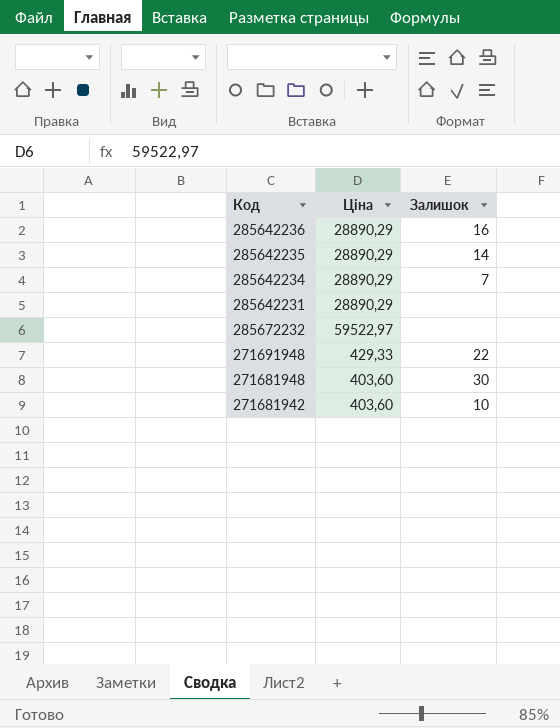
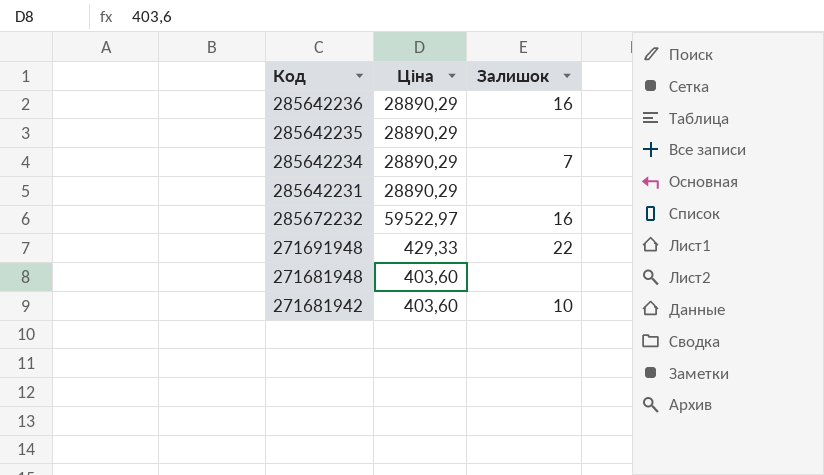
285642235 | Залишок: 14 -> none
285672232 | Залишок: none -> 16
271681948 | Залишок: 30 -> none

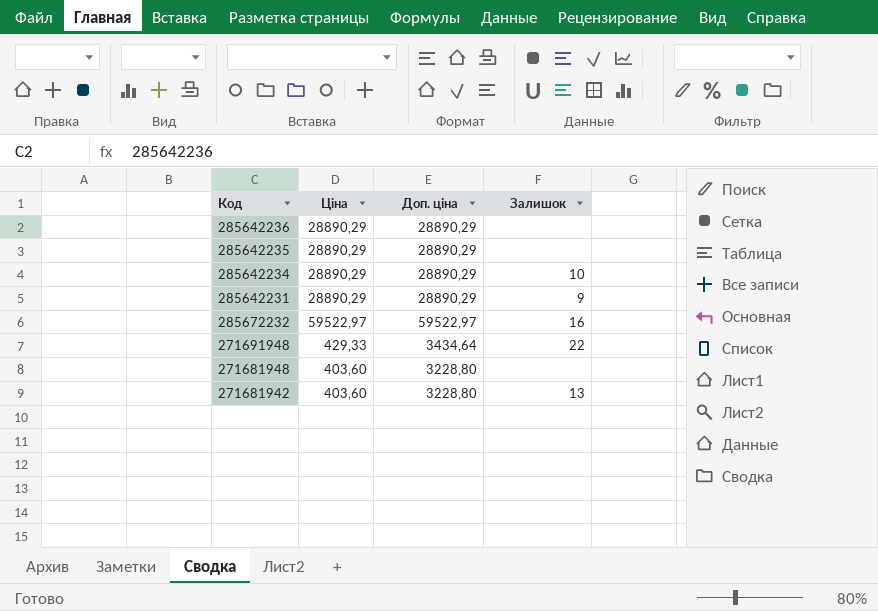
column Доп. ціна | position: none -> 3
285642236 | Залишок: 16 -> none
285642234 | Залишок: 7 -> 10
285642231 | Залишок: none -> 9
271681942 | Залишок: 10 -> 13

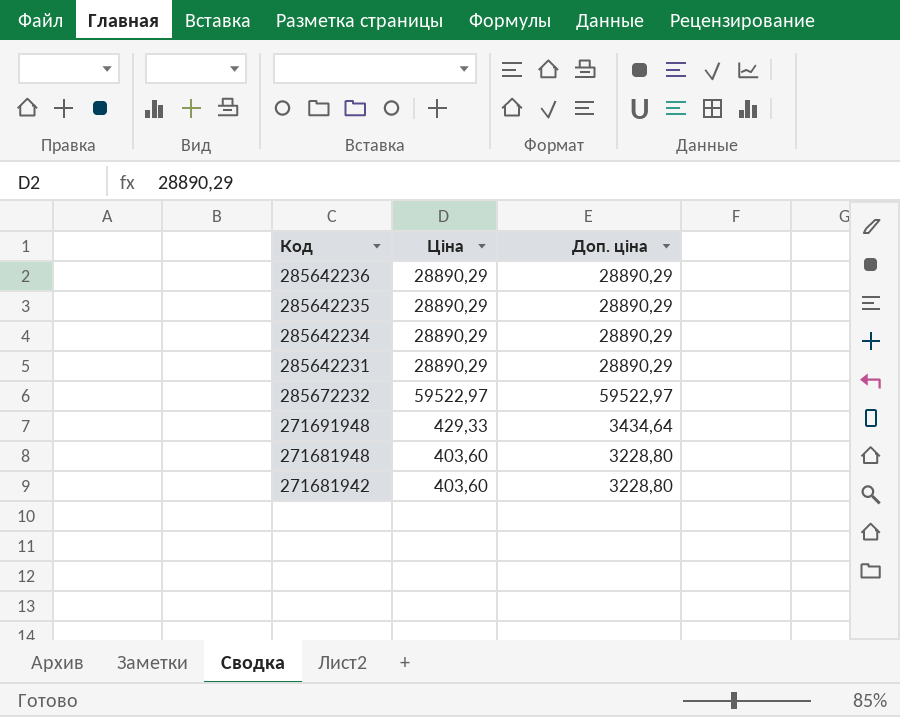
column Залишок | position: 4 -> none

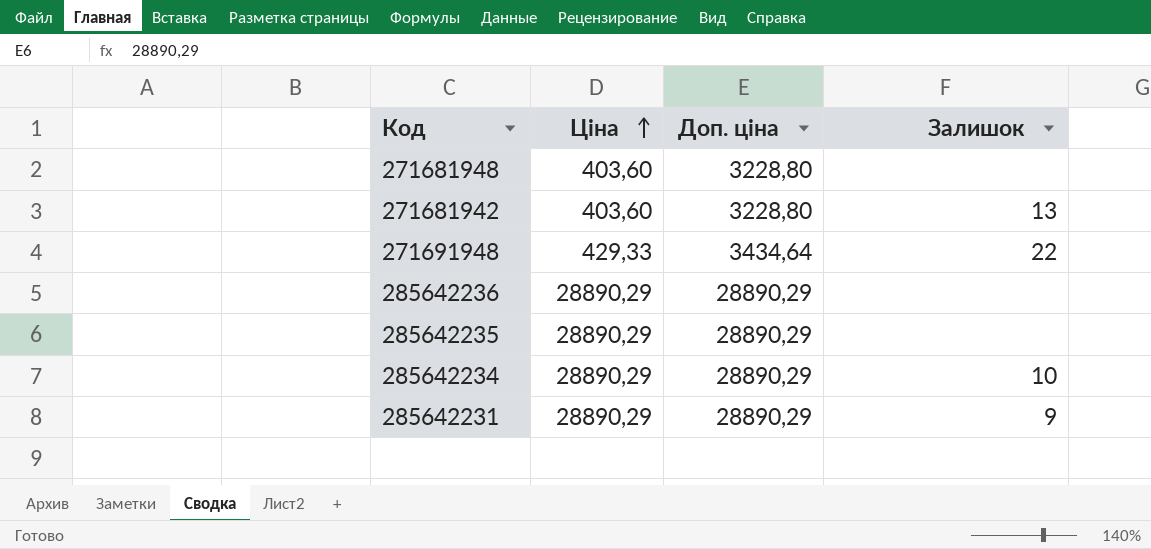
row order: none -> Ціна ascending
column Залишок | position: none -> 4
row 285672232: 59522,97 | 59522,97 -> none

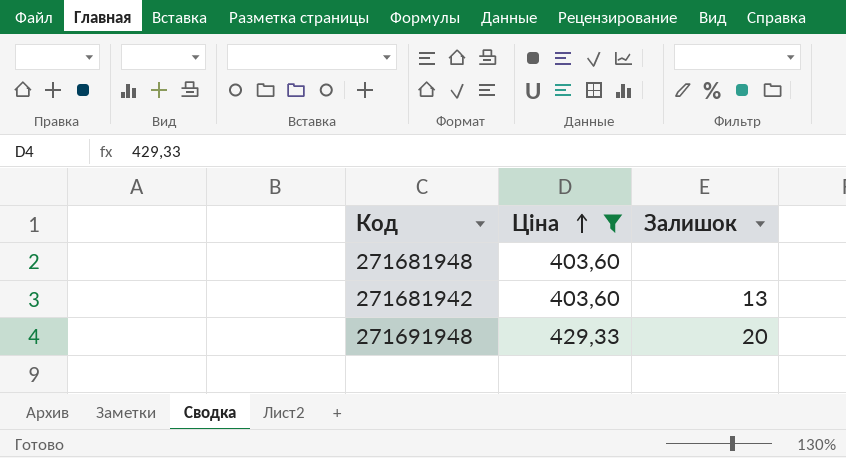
filter: none -> Ціна != 28890,29
column Доп. ціна | position: 3 -> none
271691948 | Залишок: 22 -> 20

